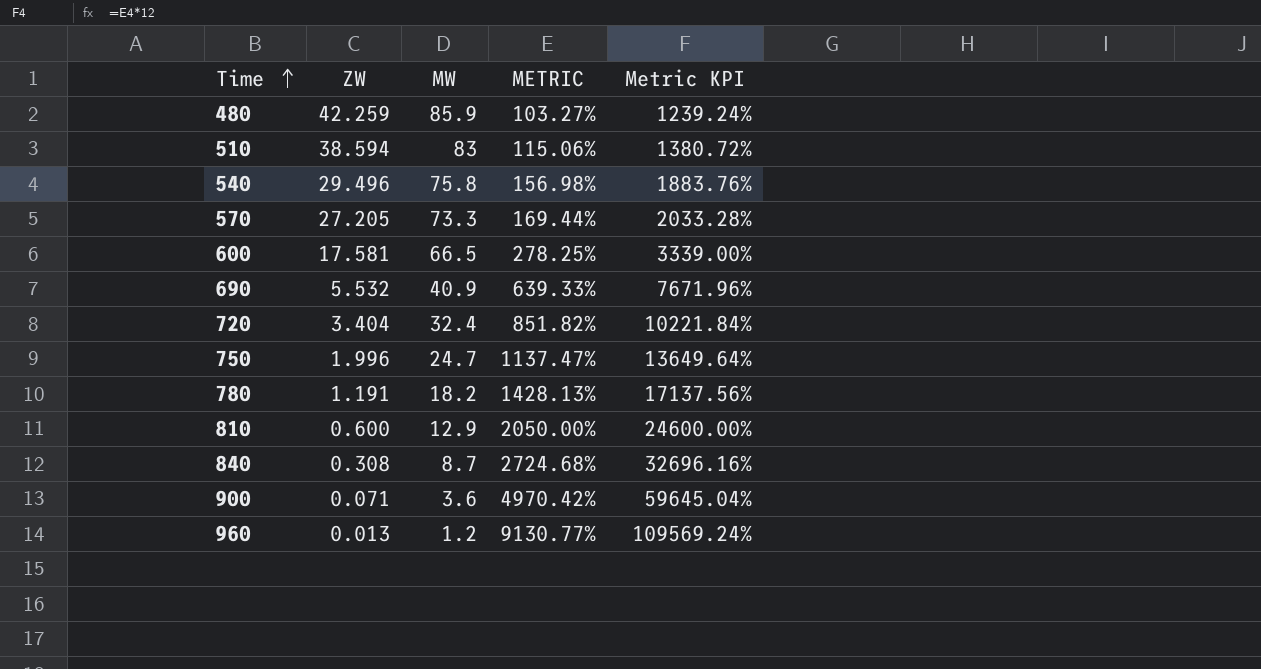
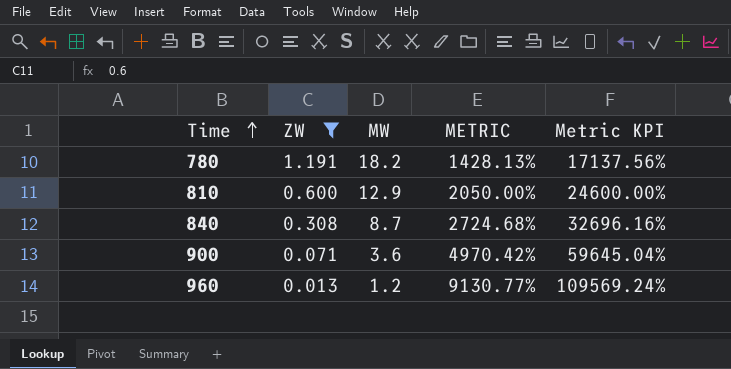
filter: none -> ZW <= 1.191

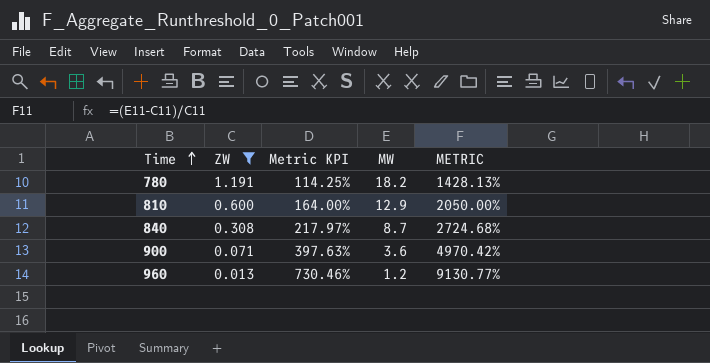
column Metric KPI | formula: [METRIC] * 12 -> [METRIC] * 0.08
column Metric KPI | position: 5 -> 3

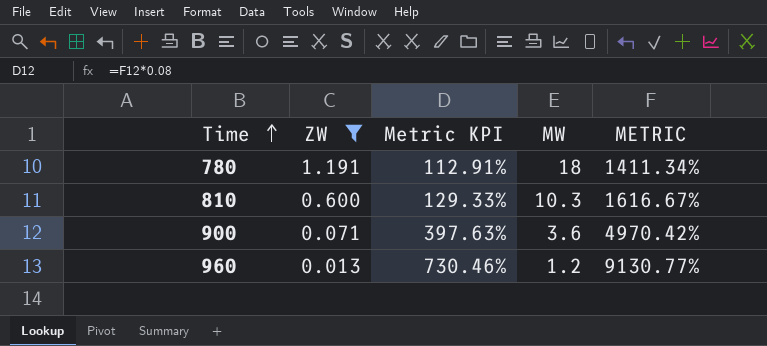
row 840: 0.308 | 217.97% | 8.7 | 2724.68% -> none
780 | Metric KPI: 114.25% -> 112.91%
780 | MW: 18.2 -> 18
780 | METRIC: 1428.13% -> 1411.34%
810 | Metric KPI: 164.00% -> 129.33%
810 | MW: 12.9 -> 10.3
810 | METRIC: 2050.00% -> 1616.67%

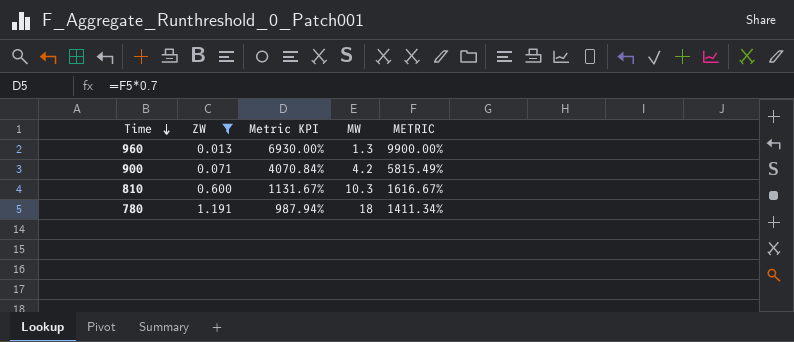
row order: Time ascending -> Time descending
column Metric KPI | formula: [METRIC] * 0.08 -> [METRIC] * 0.7
960 | MW: 1.2 -> 1.3
960 | METRIC: 9130.77% -> 9900.00%
900 | MW: 3.6 -> 4.2
900 | METRIC: 4970.42% -> 5815.49%

